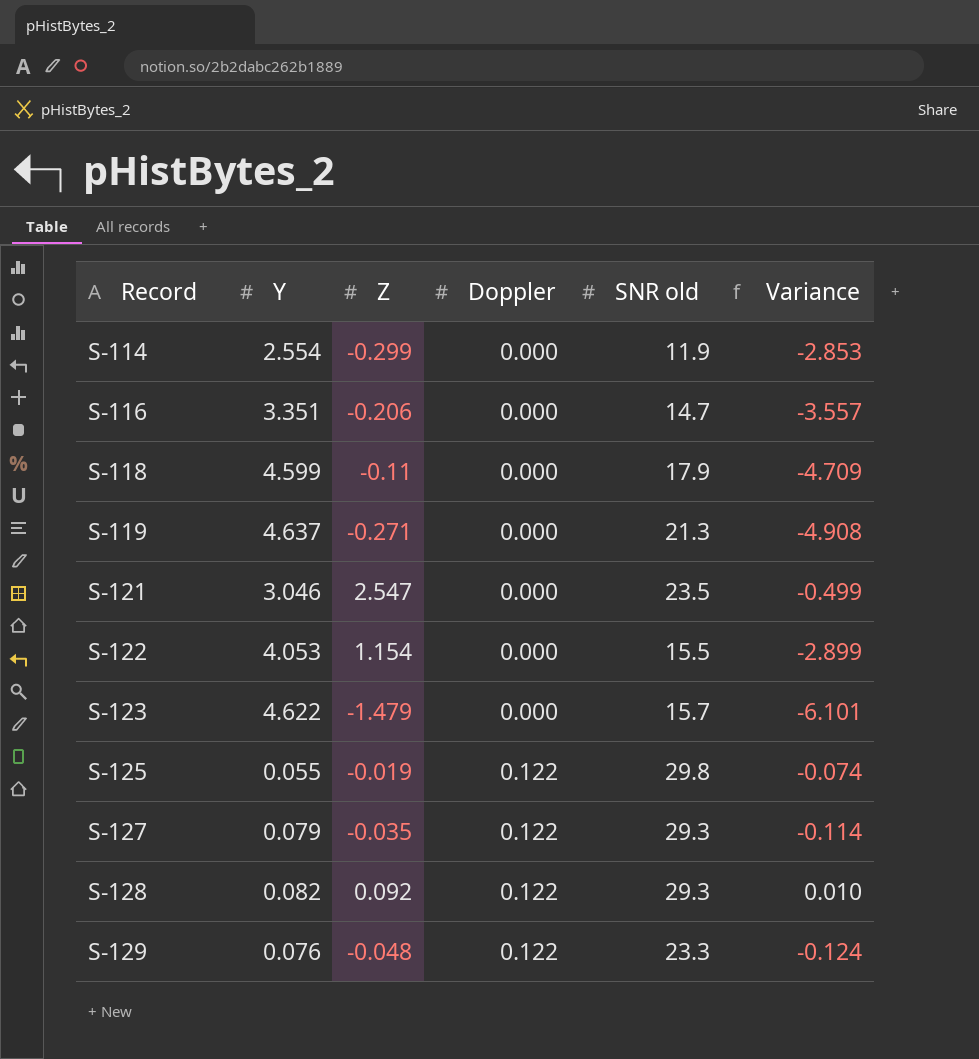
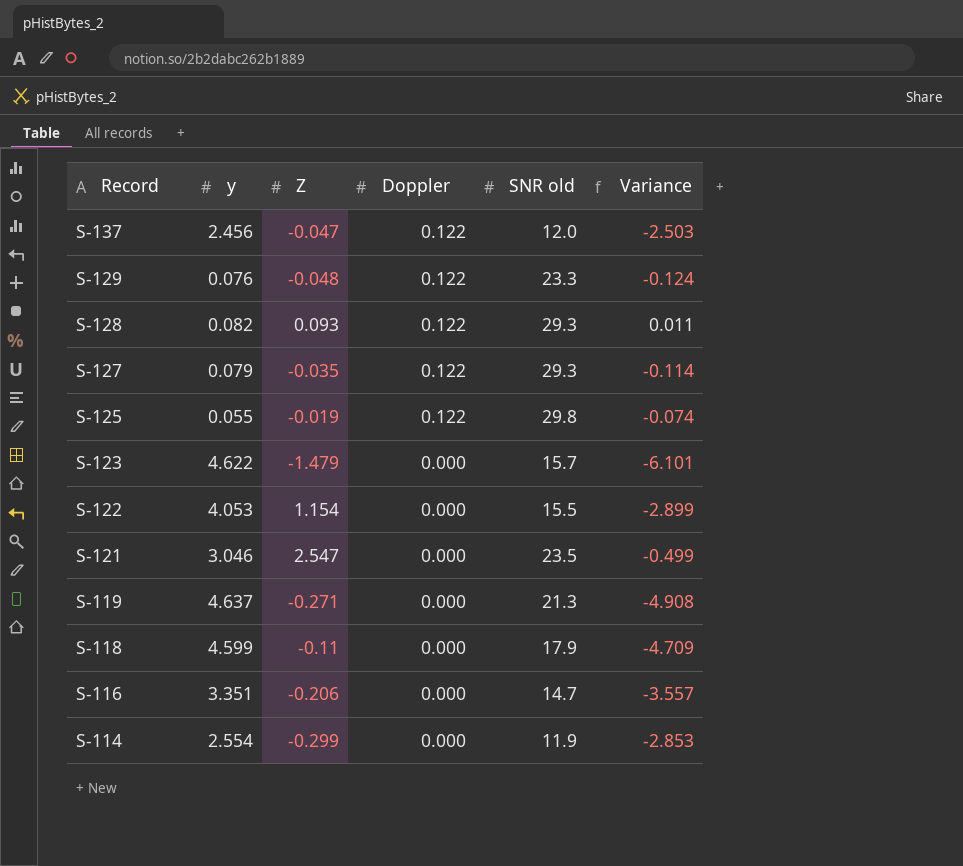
row order: Record ascending -> Record descending
column name: Y -> y
row S-137: none -> 2.456 | -0.047 | 0.122 | 12.0 | -2.503
S-128 | Z: 0.092 -> 0.093
S-128 | Variance: 0.010 -> 0.011

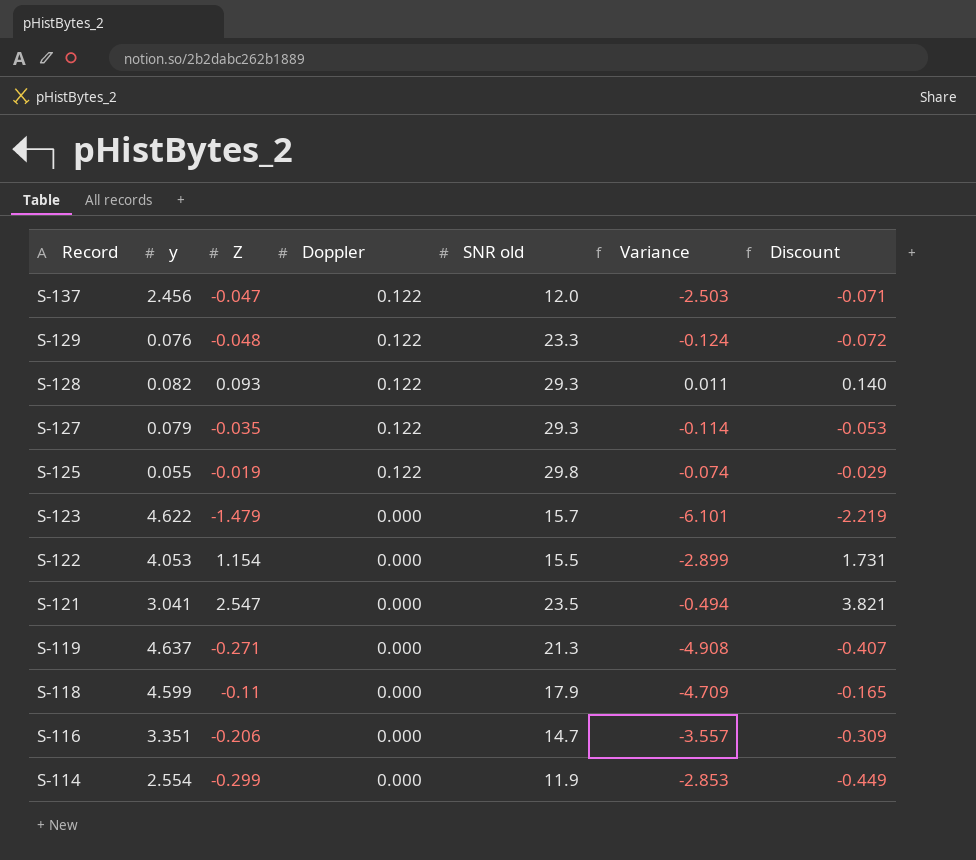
column Discount | formula: none -> [Z] * 1.5
S-121 | y: 3.046 -> 3.041
S-121 | Variance: -0.499 -> -0.494

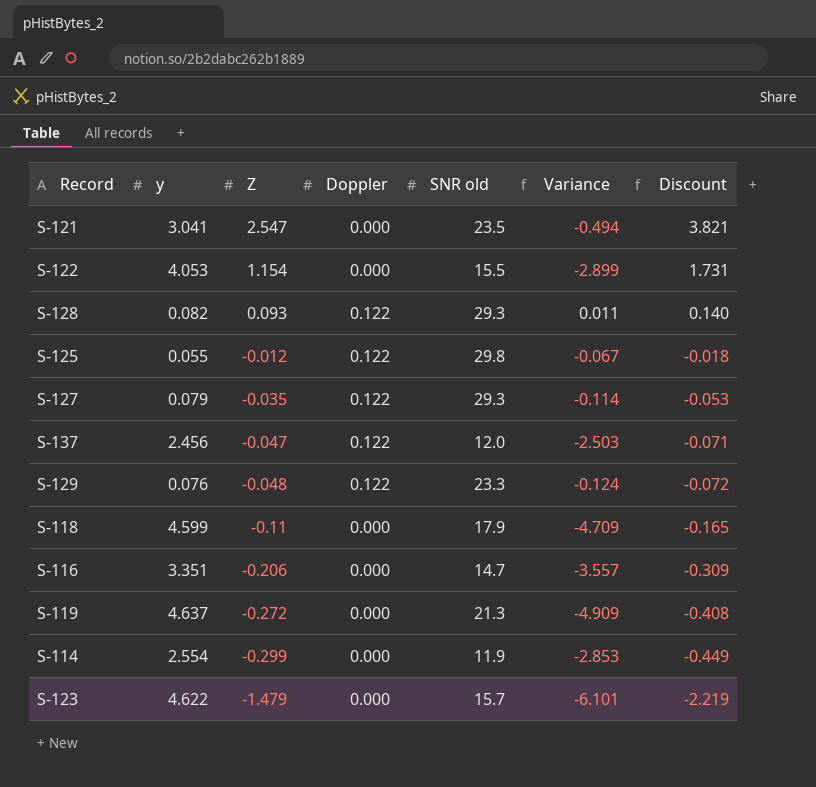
row order: Record descending -> Z descending
S-125 | Z: -0.019 -> -0.012
S-125 | Variance: -0.074 -> -0.067
S-125 | Discount: -0.029 -> -0.018
S-119 | Z: -0.271 -> -0.272
S-119 | Variance: -4.908 -> -4.909
S-119 | Discount: -0.407 -> -0.408

